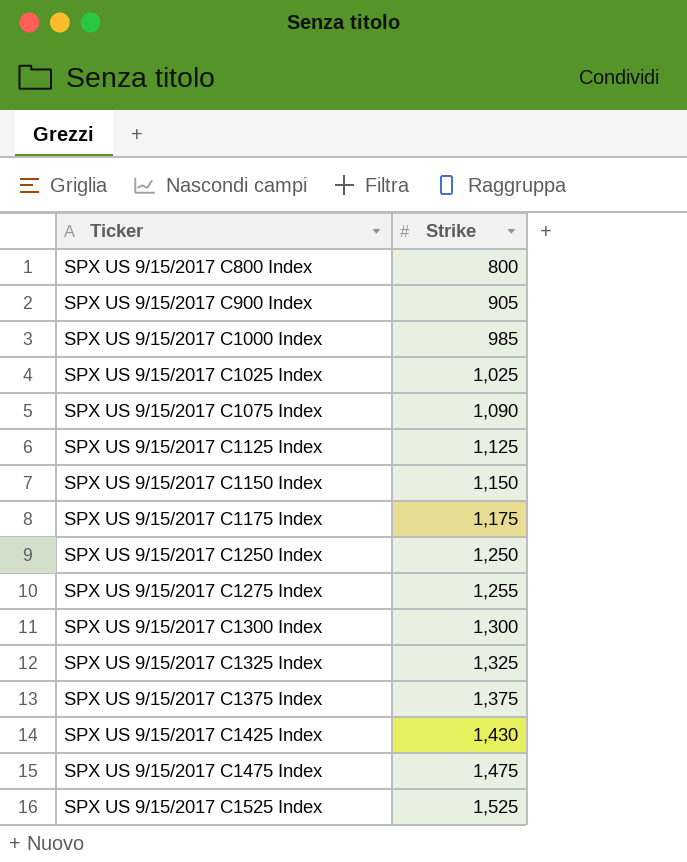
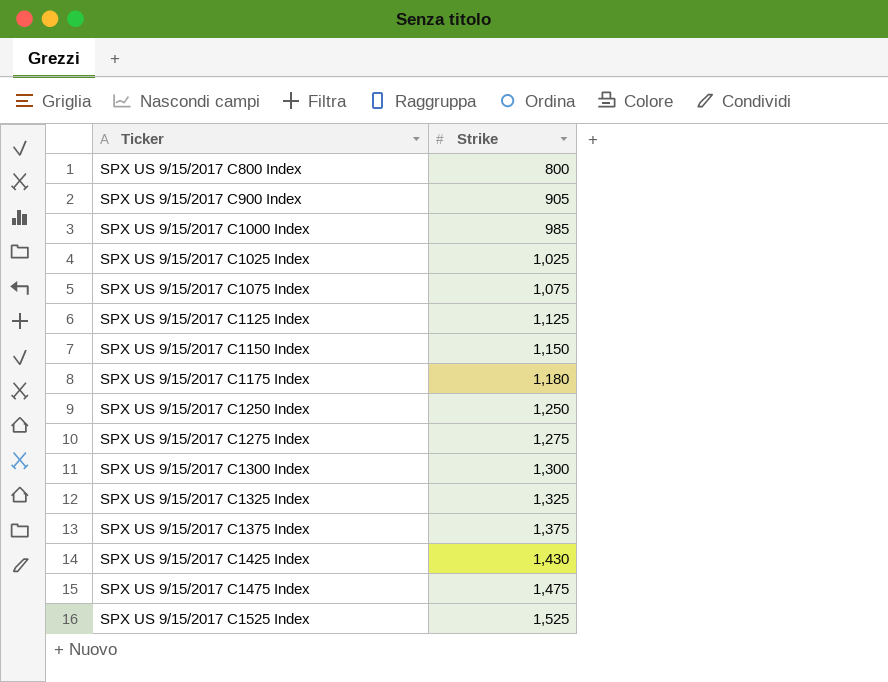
SPX US 9/15/2017 C1075 Index | Strike: 1,090 -> 1,075
SPX US 9/15/2017 C1175 Index | Strike: 1,175 -> 1,180
SPX US 9/15/2017 C1275 Index | Strike: 1,255 -> 1,275

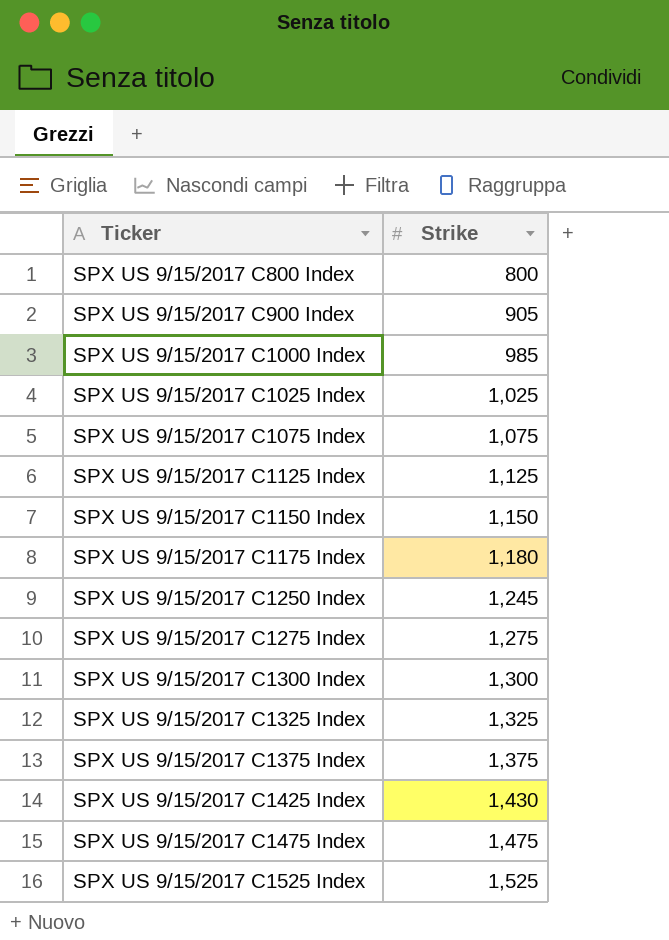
SPX US 9/15/2017 C1250 Index | Strike: 1,250 -> 1,245

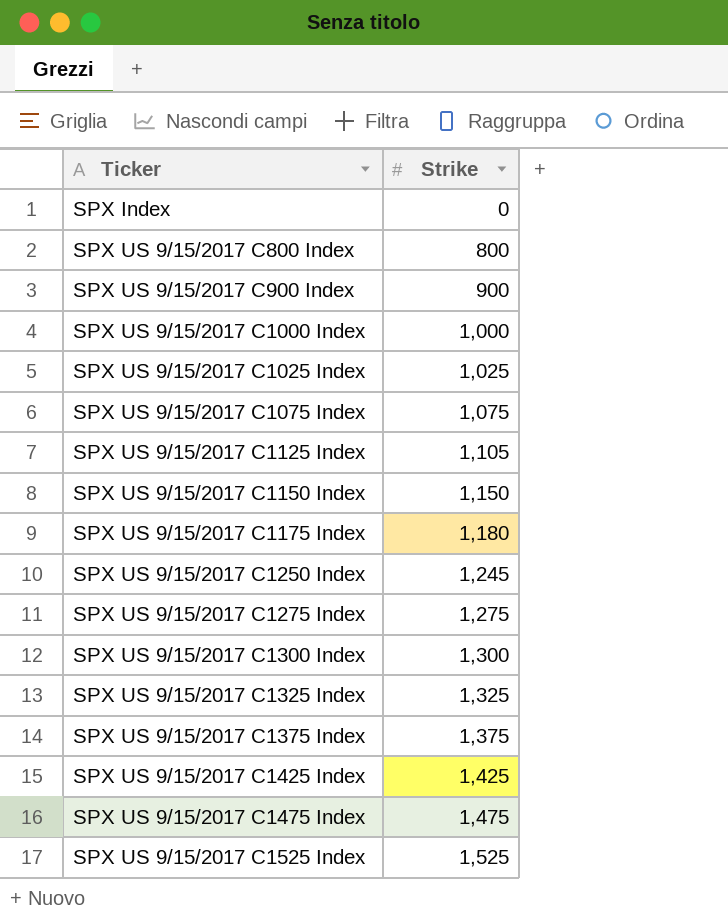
row SPX Index: none -> 0
SPX US 9/15/2017 C900 Index | Strike: 905 -> 900
SPX US 9/15/2017 C1000 Index | Strike: 985 -> 1,000
SPX US 9/15/2017 C1125 Index | Strike: 1,125 -> 1,105
SPX US 9/15/2017 C1425 Index | Strike: 1,430 -> 1,425

